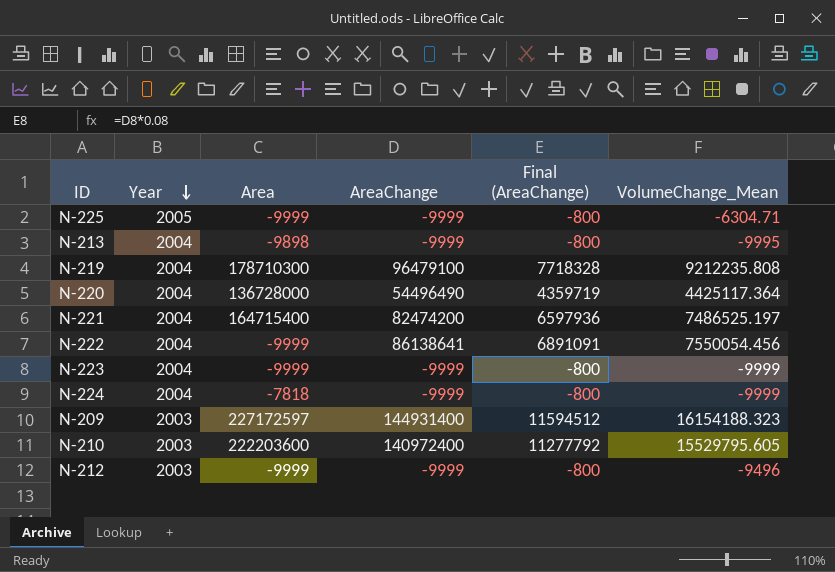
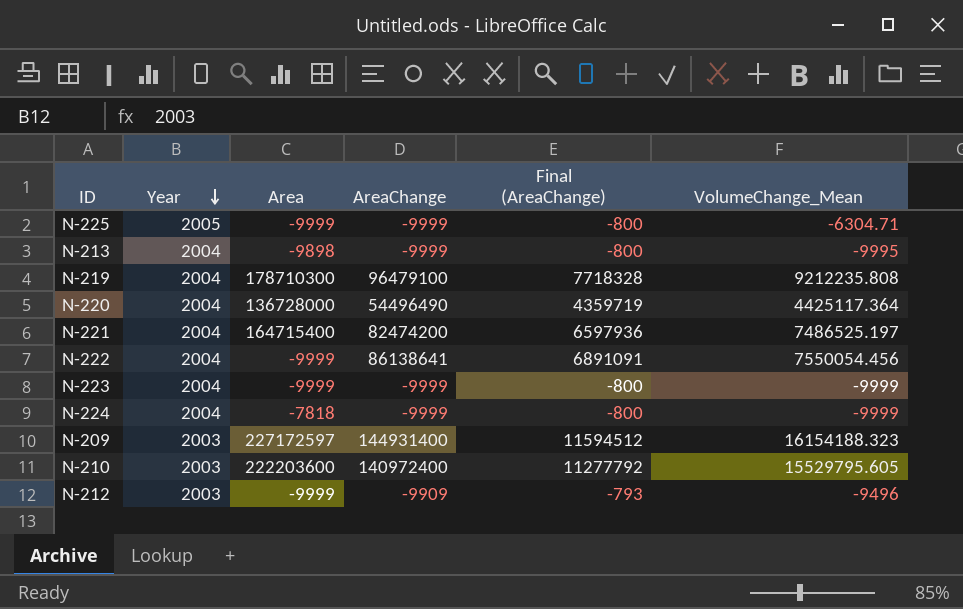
N-212 | AreaChange: -9999 -> -9909
N-212 | Final (AreaChange): -800 -> -793

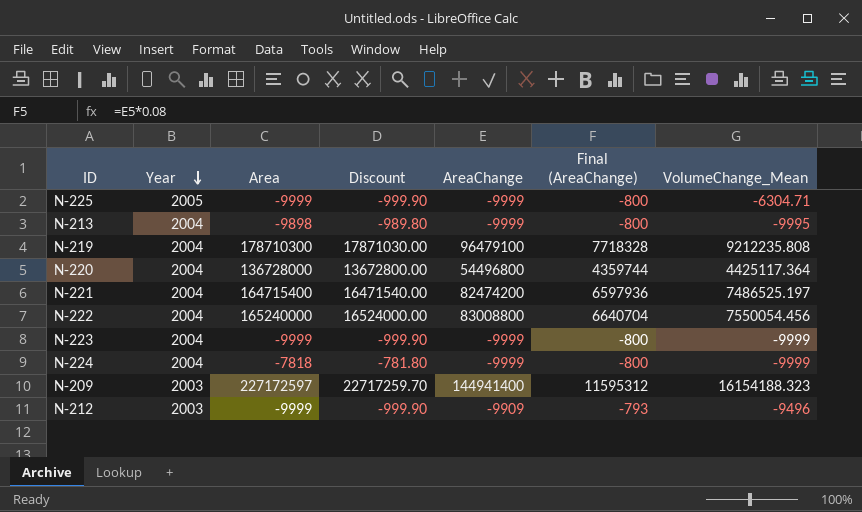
column Discount | formula: none -> [Area] * 0.1
row N-210: 2003 | 222203600 | 140972400 | 11277792 | 15529795.605 -> none
N-220 | AreaChange: 54496490 -> 54496800
N-220 | Final (AreaChange): 4359719 -> 4359744
N-222 | Area: -9999 -> 165240000
N-222 | AreaChange: 86138641 -> 83008800
N-222 | Final (AreaChange): 6891091 -> 6640704
N-209 | AreaChange: 144931400 -> 144941400
N-209 | Final (AreaChange): 11594512 -> 11595312

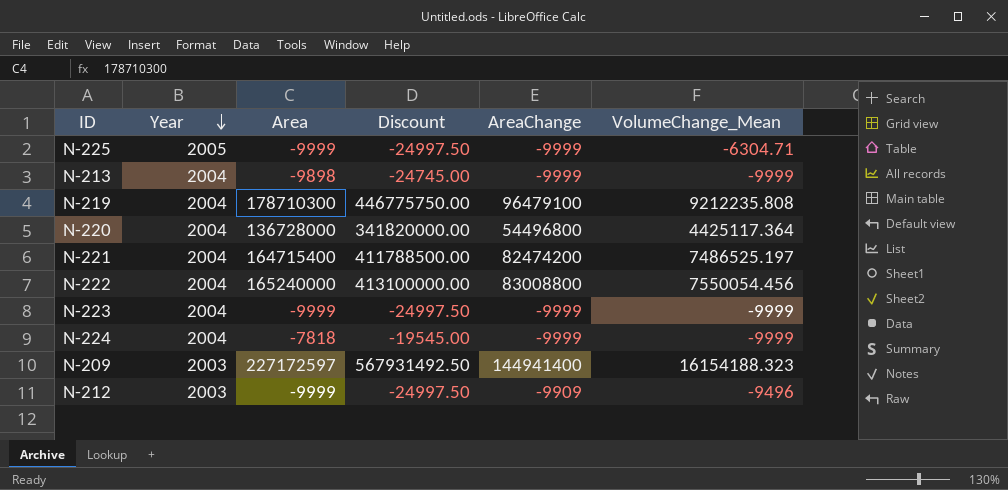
column Final (AreaChange) | formula: [AreaChange] * 0.08 -> none
column Discount | formula: [Area] * 0.1 -> [Area] * 2.5
N-213 | VolumeChange_Mean: -9995 -> -9999

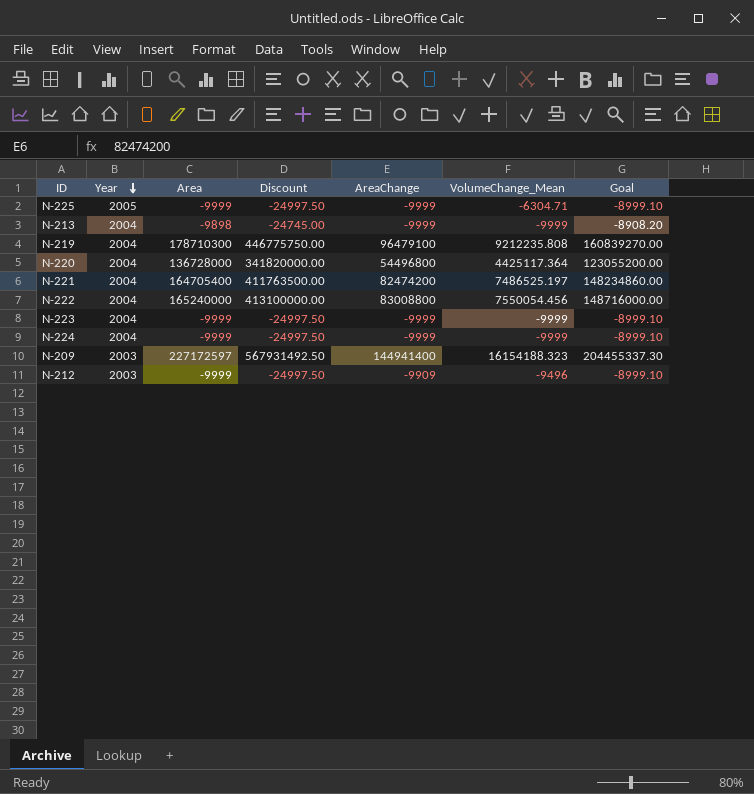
column Goal | formula: none -> [Area] * 0.9
N-221 | Area: 164715400 -> 164705400
N-221 | Discount: 411788500.00 -> 411763500.00
N-224 | Area: -7818 -> -9999
N-224 | Discount: -19545.00 -> -24997.50

